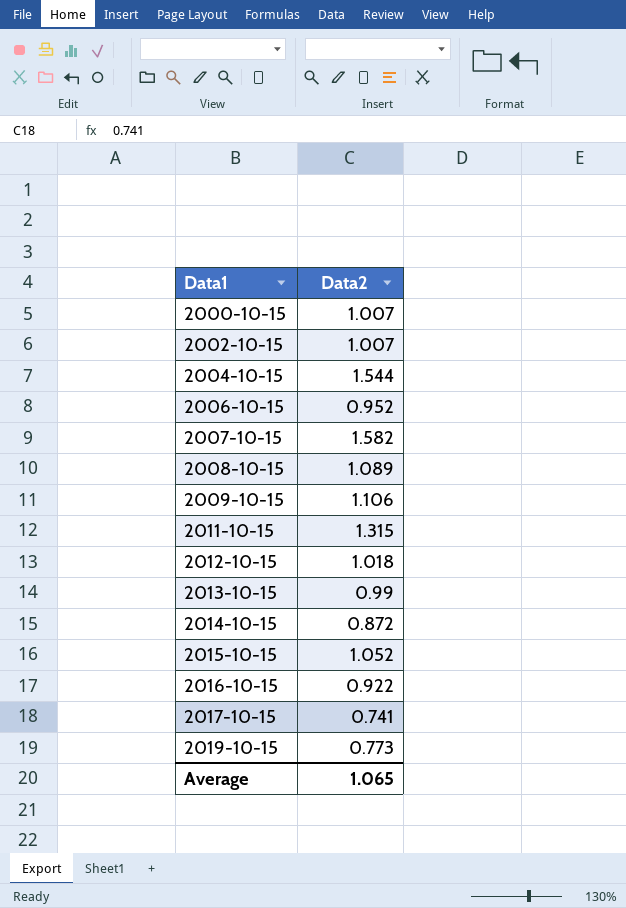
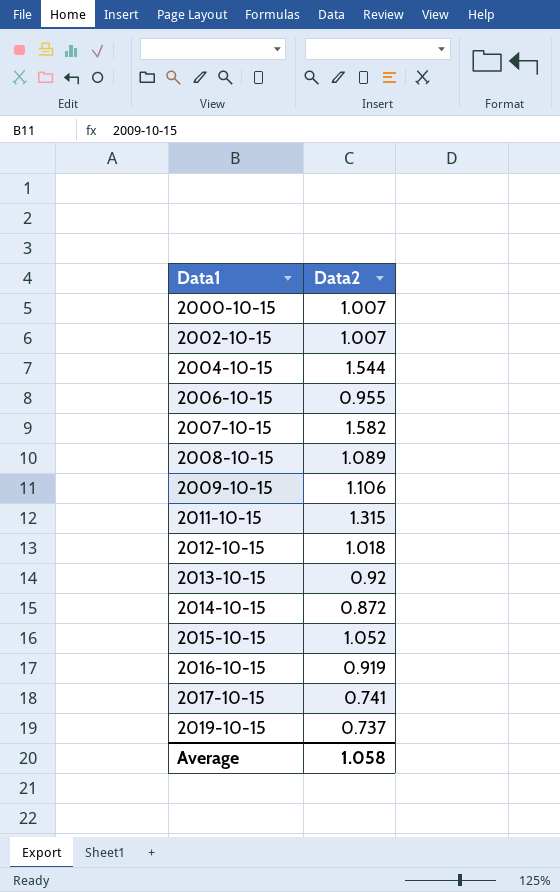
2006-10-15 | Data2: 0.952 -> 0.955
2013-10-15 | Data2: 0.99 -> 0.92
2016-10-15 | Data2: 0.922 -> 0.919
2019-10-15 | Data2: 0.773 -> 0.737
Average | Data2: 1.065 -> 1.058

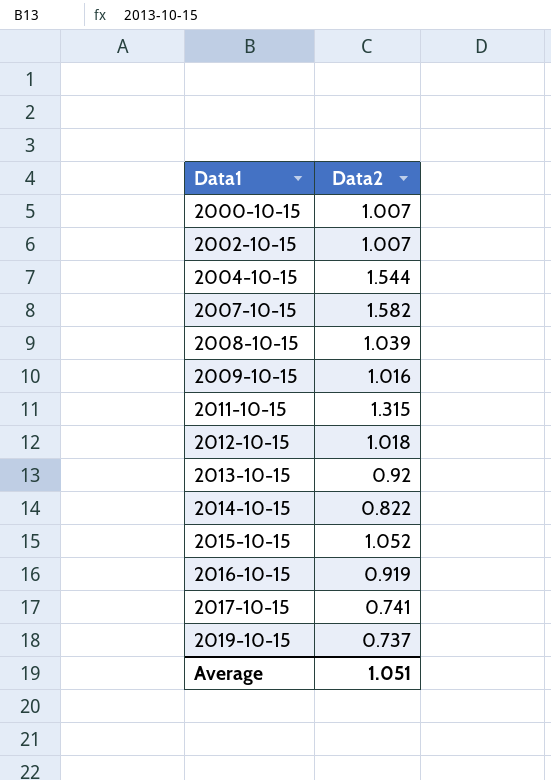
row 2006-10-15: 0.955 -> none
2008-10-15 | Data2: 1.089 -> 1.039
2009-10-15 | Data2: 1.106 -> 1.016
2014-10-15 | Data2: 0.872 -> 0.822
Average | Data2: 1.058 -> 1.051

